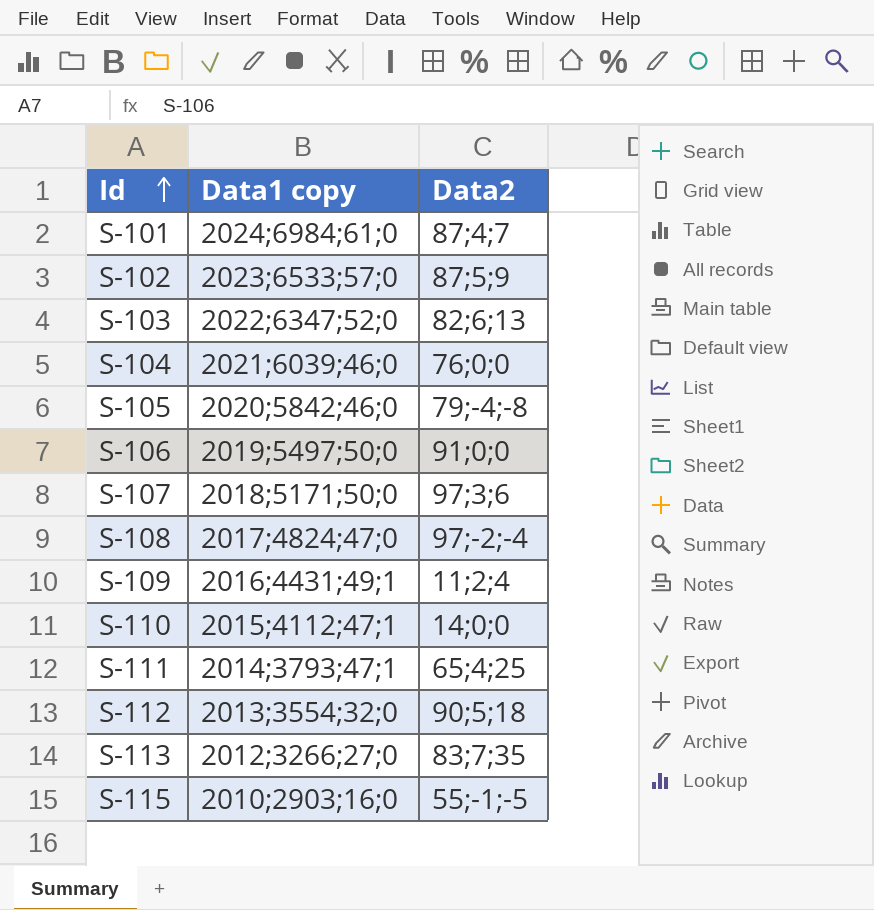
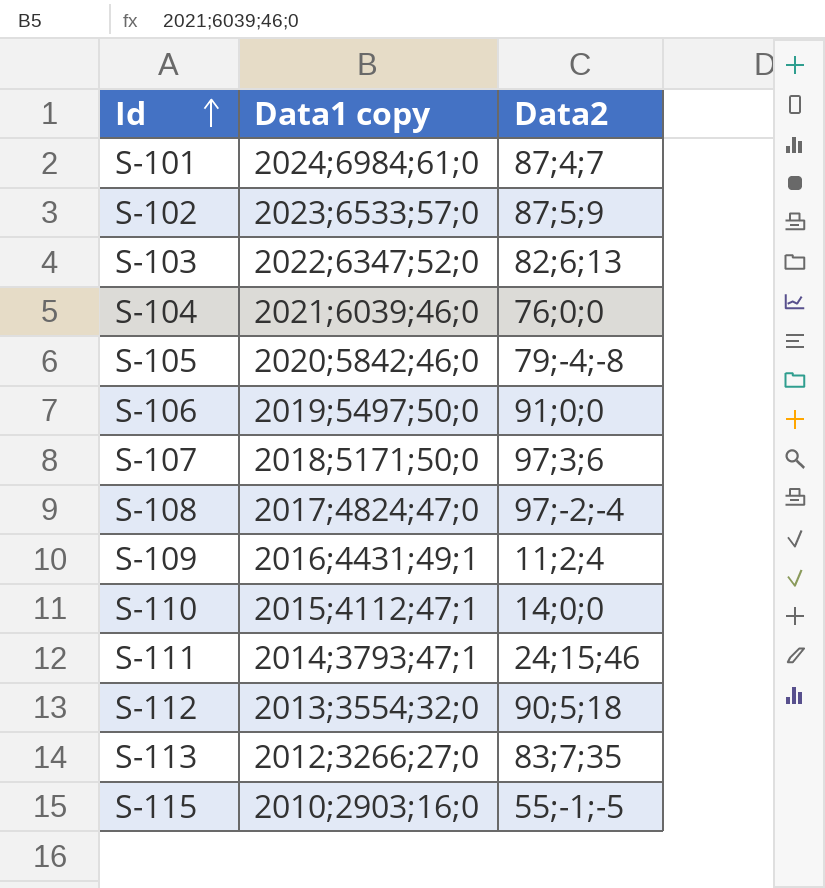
S-111 | Data2: 65;4;25 -> 24;15;46

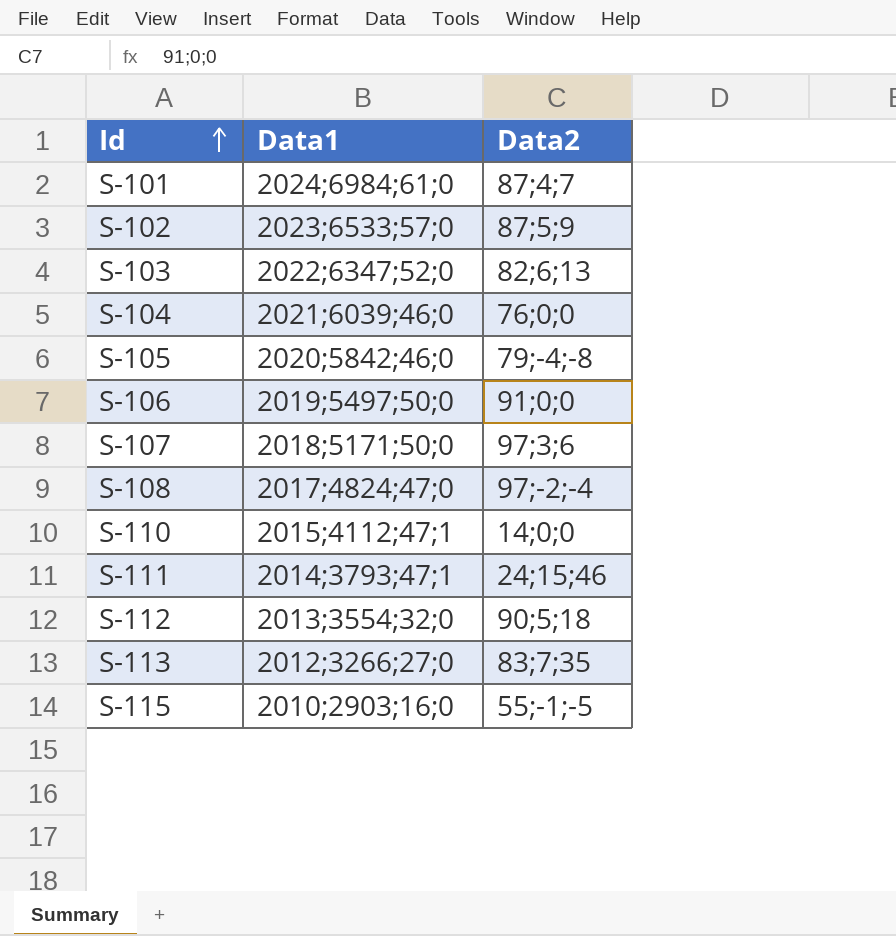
column name: Data1 copy -> Data1
row S-109: 2016;4431;49;1 | 11;2;4 -> none

